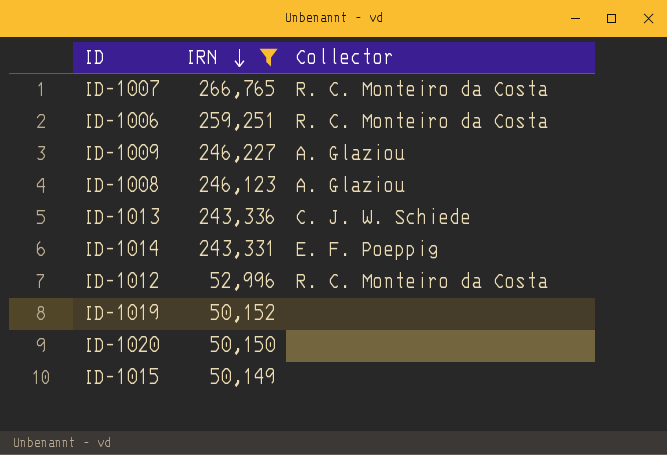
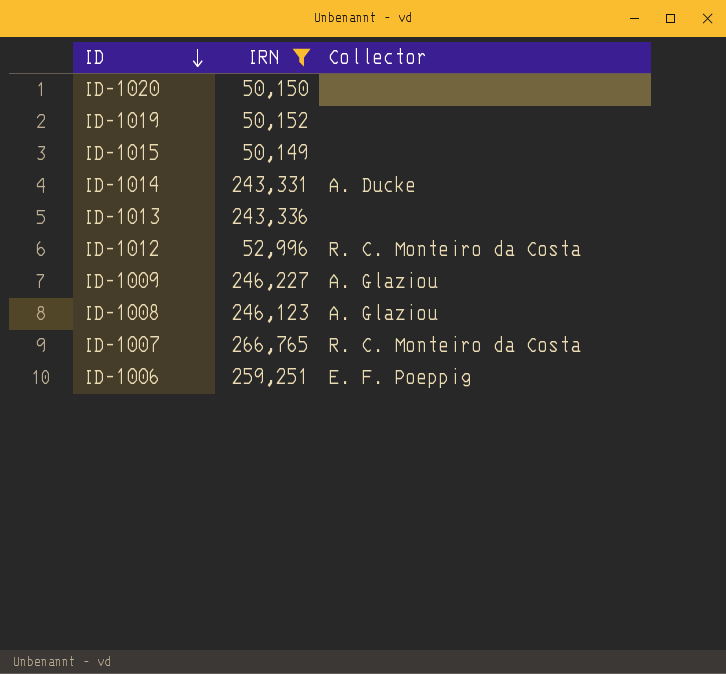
row order: IRN descending -> ID descending
ID-1014 | Collector: E. F. Poeppig -> A. Ducke
ID-1013 | Collector: C. J. W. Schiede -> none
ID-1006 | Collector: R. C. Monteiro da Costa -> E. F. Poeppig

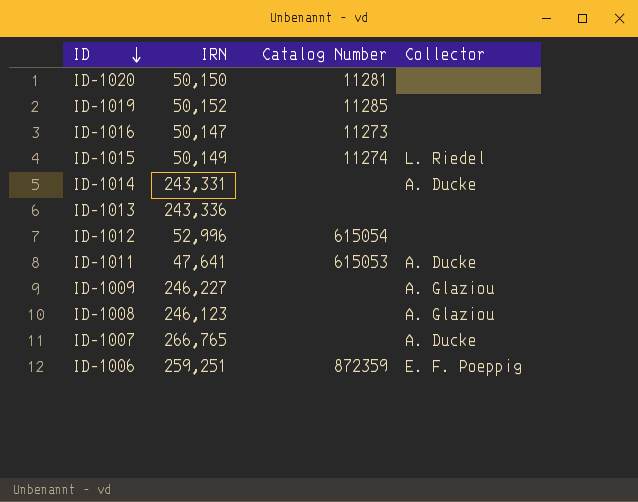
filter: IRN >= 50,149 -> none
column Catalog Number | position: none -> 3
ID-1015 | Collector: none -> L. Riedel
ID-1012 | Collector: R. C. Monteiro da Costa -> none
ID-1007 | Collector: R. C. Monteiro da Costa -> A. Ducke

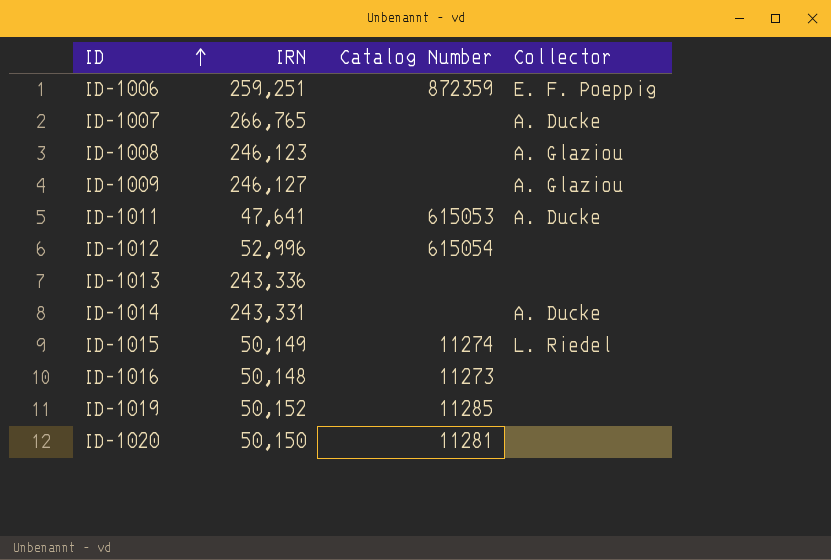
row order: ID descending -> ID ascending
ID-1009 | IRN: 246,227 -> 246,127
ID-1016 | IRN: 50,147 -> 50,148

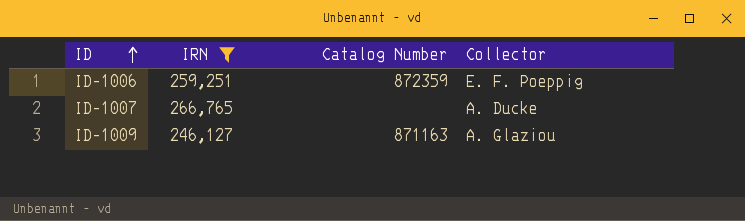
filter: none -> IRN >= 246,127
ID-1009 | Catalog Number: none -> 871163

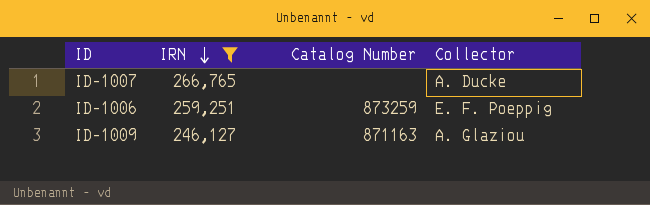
row order: ID ascending -> IRN descending
ID-1006 | Catalog Number: 872359 -> 873259

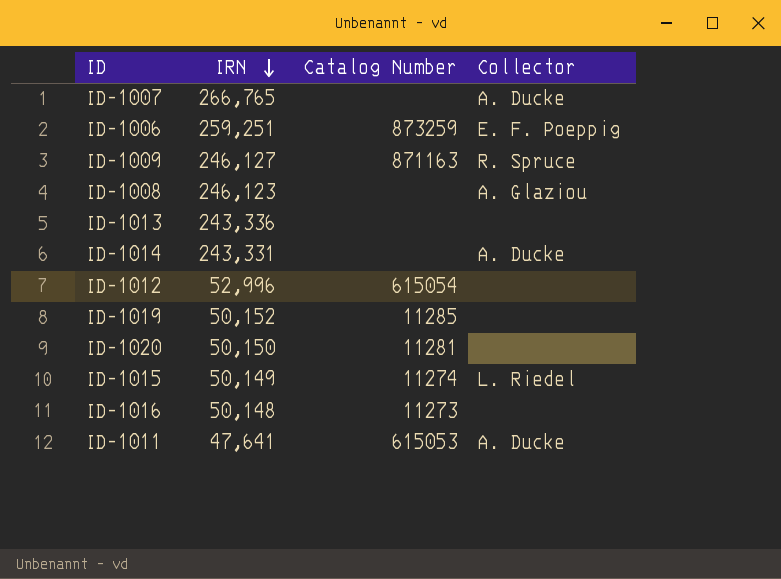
filter: IRN >= 246,127 -> none
ID-1009 | Collector: A. Glaziou -> R. Spruce

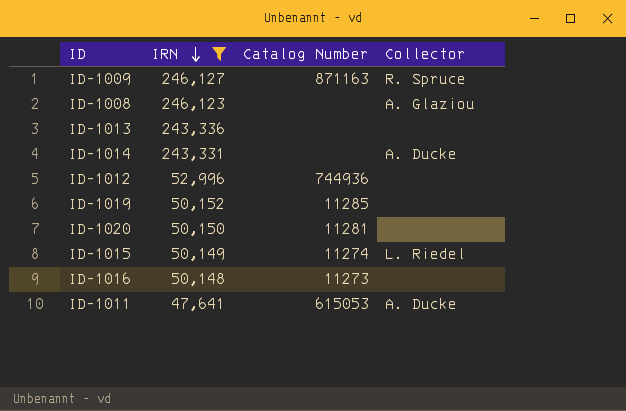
filter: none -> IRN <= 246,127
ID-1012 | Catalog Number: 615054 -> 744936

